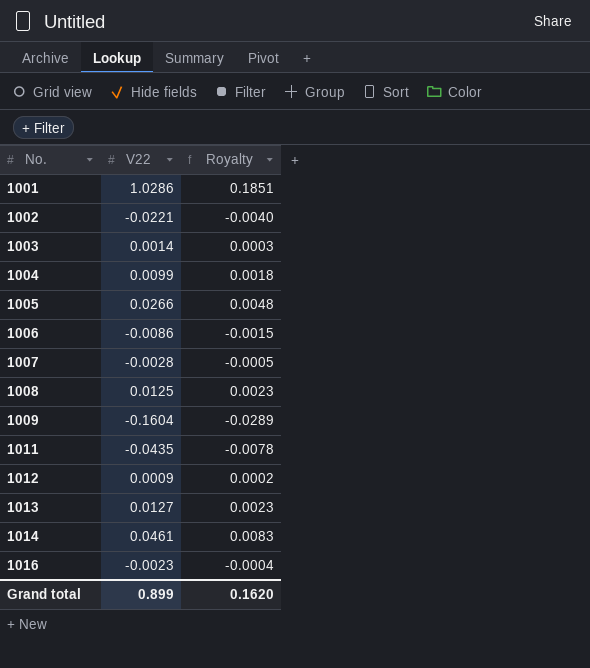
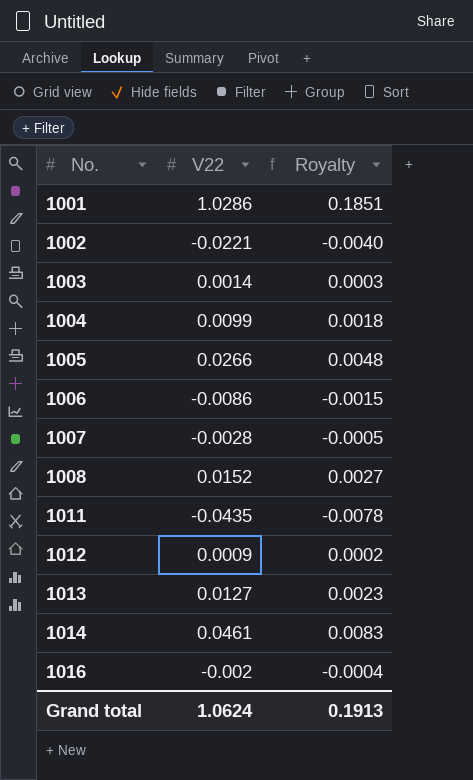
row 1009: -0.1604 | -0.0289 -> none
1008 | V22: 0.0125 -> 0.0152
1008 | Royalty: 0.0023 -> 0.0027
1016 | V22: -0.0023 -> -0.002
Grand total | V22: 0.899 -> 1.0624
Grand total | Royalty: 0.1620 -> 0.1913

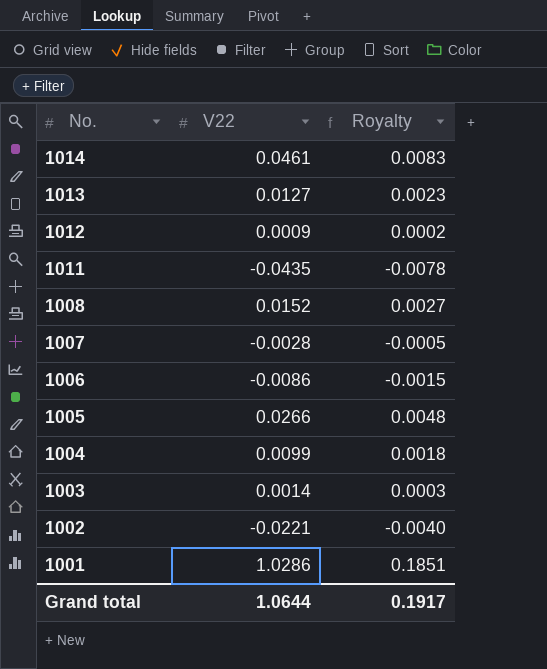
row order: No. ascending -> No. descending
row 1016: -0.002 | -0.0004 -> none
Grand total | V22: 1.0624 -> 1.0644
Grand total | Royalty: 0.1913 -> 0.1917

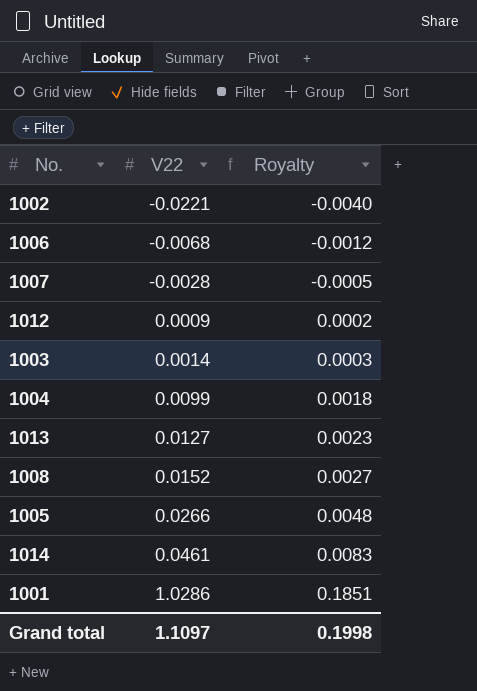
row order: No. descending -> V22 ascending
row 1011: -0.0435 | -0.0078 -> none
1006 | V22: -0.0086 -> -0.0068
1006 | Royalty: -0.0015 -> -0.0012
Grand total | V22: 1.0644 -> 1.1097
Grand total | Royalty: 0.1917 -> 0.1998

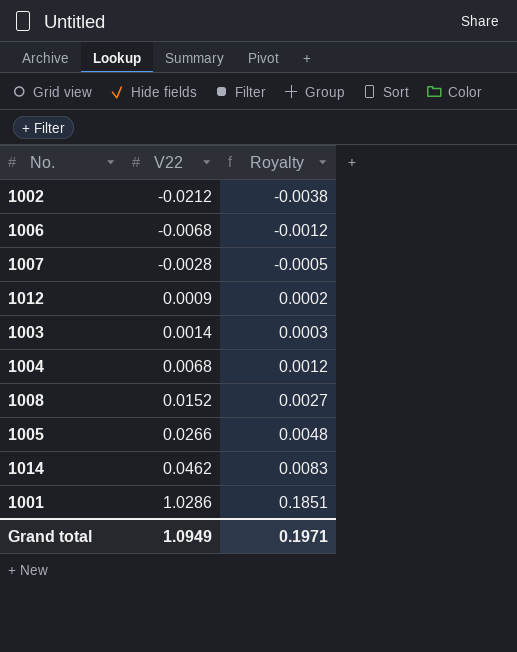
row 1013: 0.0127 | 0.0023 -> none
1002 | V22: -0.0221 -> -0.0212
1002 | Royalty: -0.0040 -> -0.0038
1004 | V22: 0.0099 -> 0.0068
1004 | Royalty: 0.0018 -> 0.0012
1014 | V22: 0.0461 -> 0.0462
Grand total | V22: 1.1097 -> 1.0949
Grand total | Royalty: 0.1998 -> 0.1971

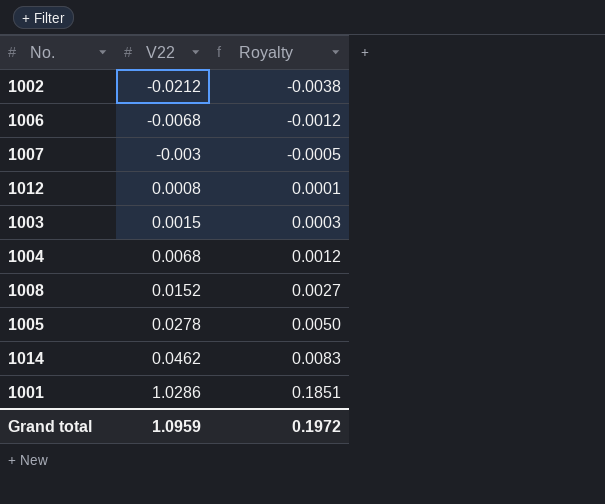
1007 | V22: -0.0028 -> -0.003
1012 | V22: 0.0009 -> 0.0008
1012 | Royalty: 0.0002 -> 0.0001
1003 | V22: 0.0014 -> 0.0015
1005 | V22: 0.0266 -> 0.0278
1005 | Royalty: 0.0048 -> 0.0050
Grand total | V22: 1.0949 -> 1.0959
Grand total | Royalty: 0.1971 -> 0.1972

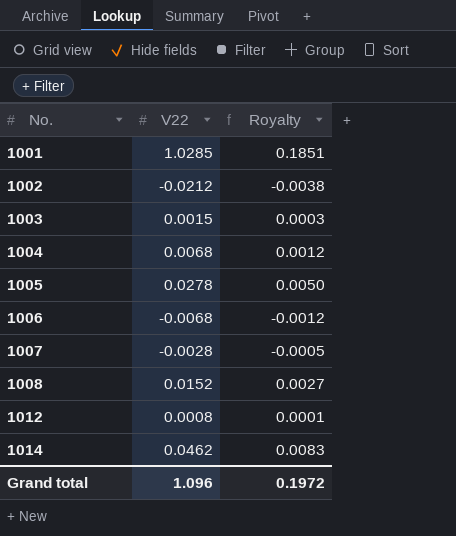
row order: V22 ascending -> No. ascending
1001 | V22: 1.0286 -> 1.0285
1007 | V22: -0.003 -> -0.0028
Grand total | V22: 1.0959 -> 1.096

